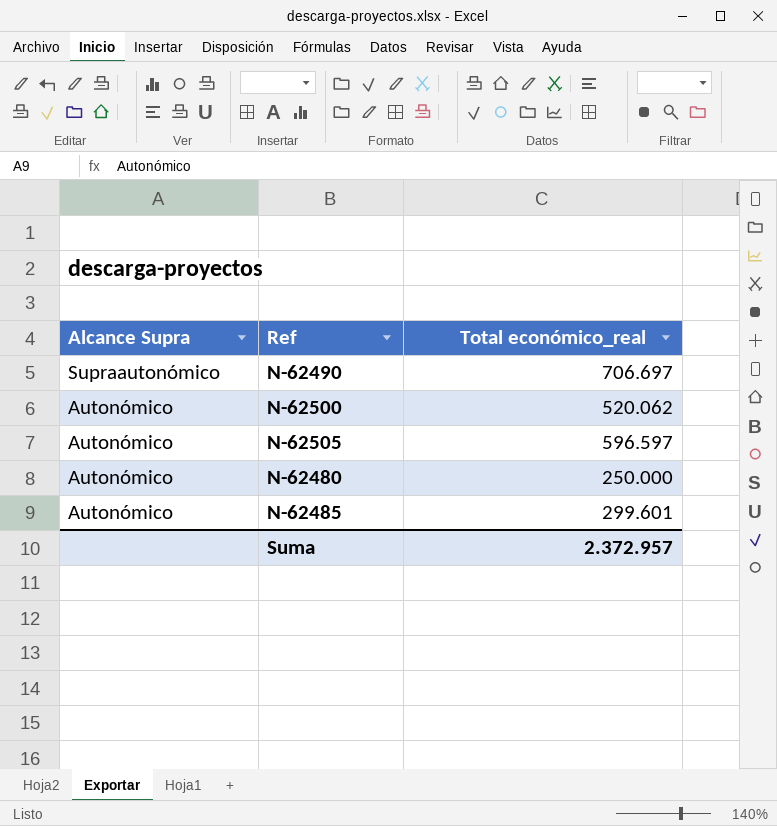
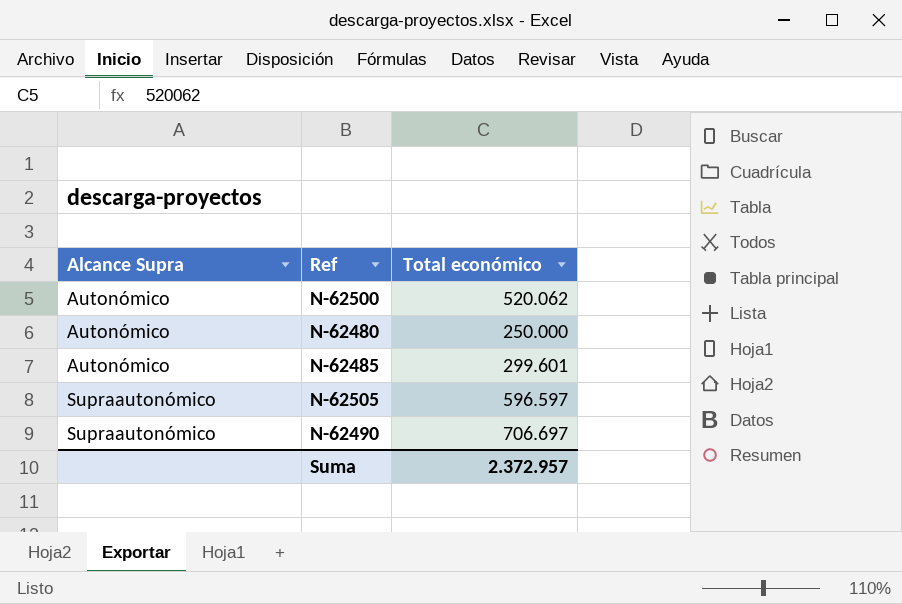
row order: Alcance Supra descending -> Alcance Supra ascending
column name: Total económico_real -> Total económico
N-62505 | Alcance Supra: Autonómico -> Supraautonómico

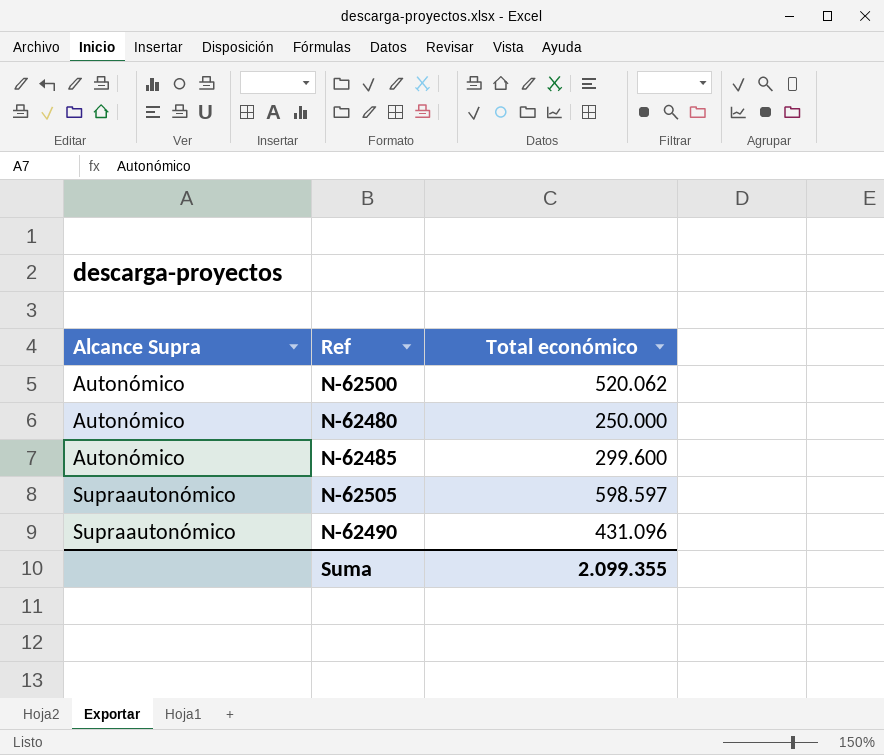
N-62485 | Total económico: 299.601 -> 299.600
N-62505 | Total económico: 596.597 -> 598.597
N-62490 | Total económico: 706.697 -> 431.096
Suma | Total económico: 2.372.957 -> 2.099.355

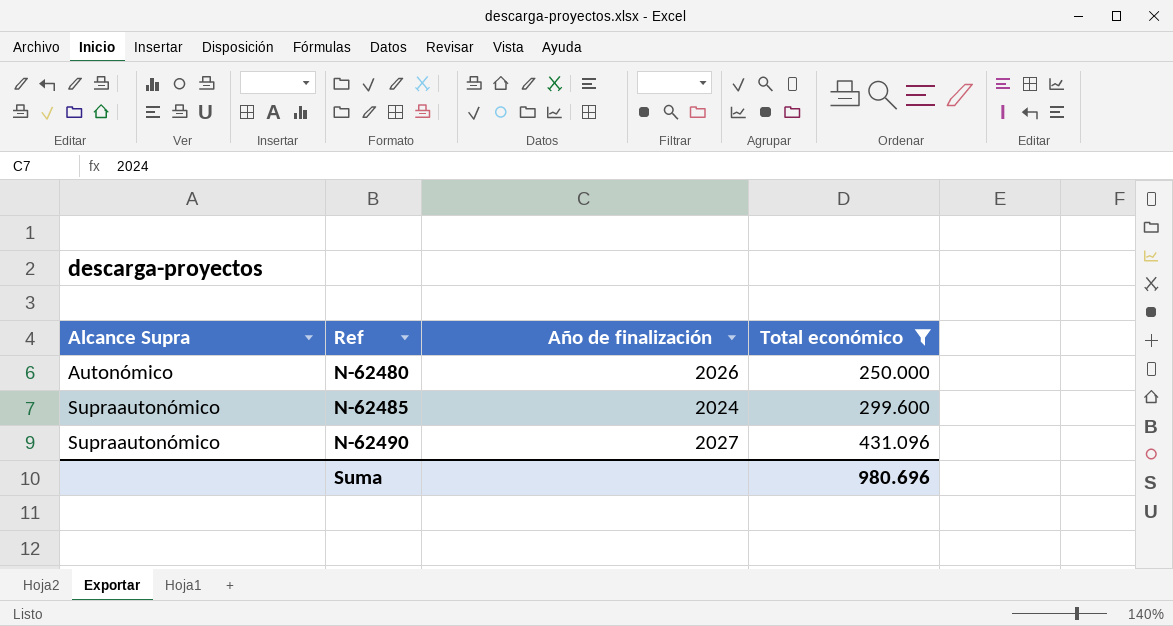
filter: none -> Total económico <= 431.096
column Año de finalización | position: none -> 3
N-62485 | Alcance Supra: Autonómico -> Supraautonómico
Suma | Total económico: 2.099.355 -> 980.696

